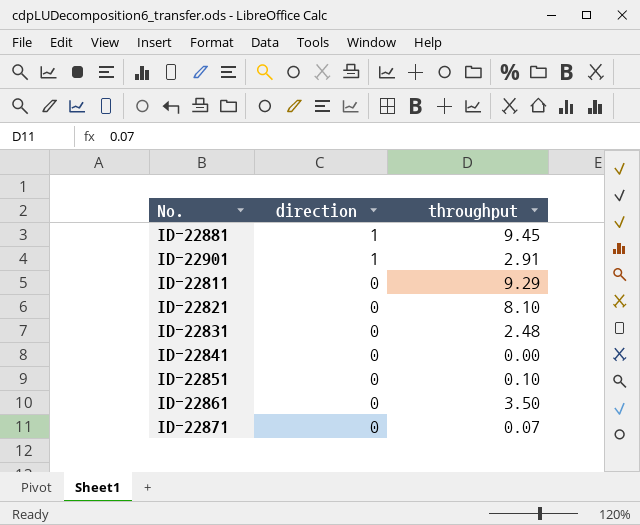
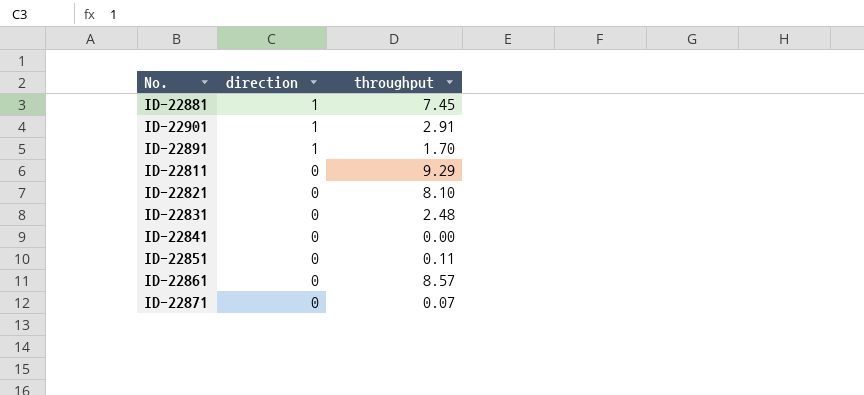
ID-22881 | throughput: 9.45 -> 7.45
row ID-22891: none -> 1 | 1.70
ID-22851 | throughput: 0.10 -> 0.11
ID-22861 | throughput: 3.50 -> 8.57

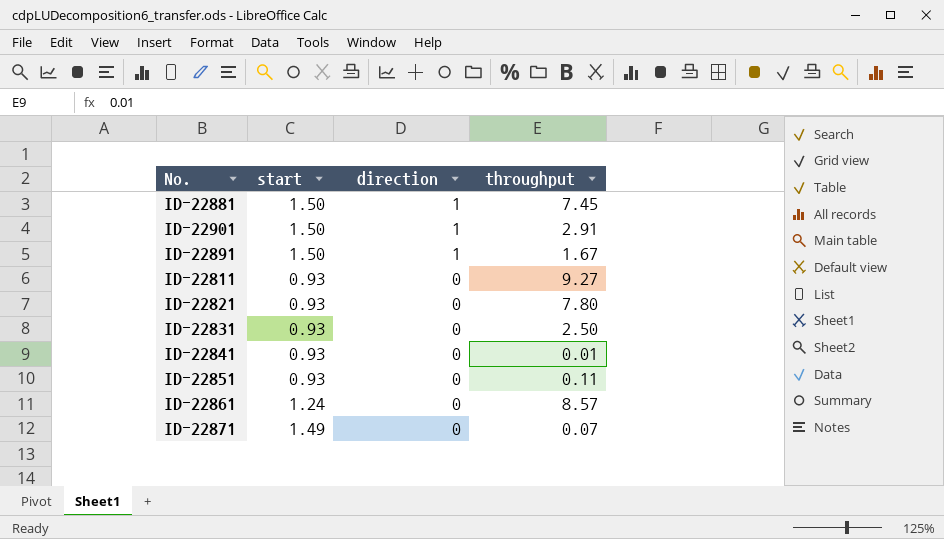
column start | position: none -> 2
ID-22891 | throughput: 1.70 -> 1.67
ID-22811 | throughput: 9.29 -> 9.27
ID-22821 | throughput: 8.10 -> 7.80
ID-22831 | throughput: 2.48 -> 2.50
ID-22841 | throughput: 0.00 -> 0.01

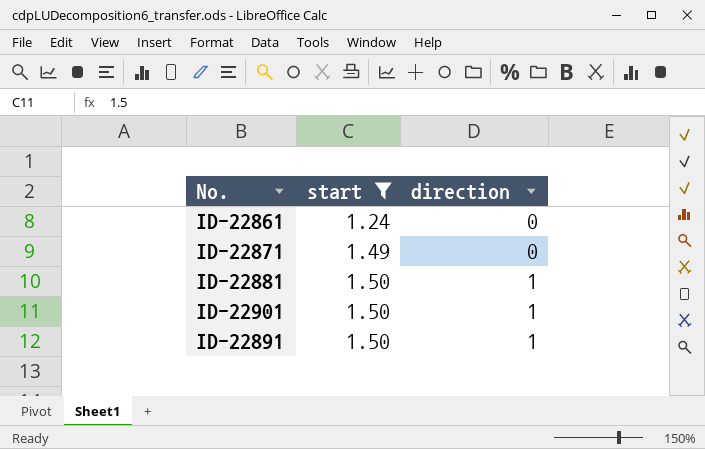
filter: none -> start != 0.93
row order: direction descending -> start ascending
column throughput | position: 4 -> none

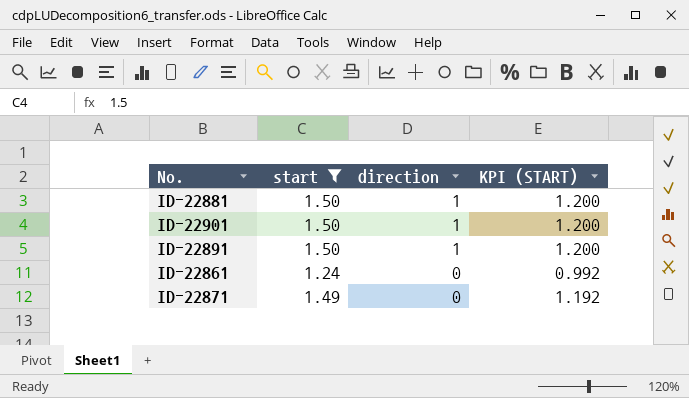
row order: start ascending -> direction descending
column KPI (START) | formula: none -> [start] * 0.8

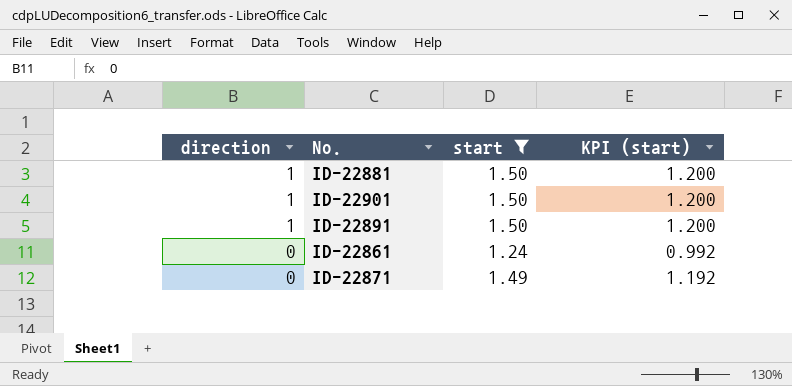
column direction | position: 3 -> 1
column name: KPI (START) -> KPI (start)

